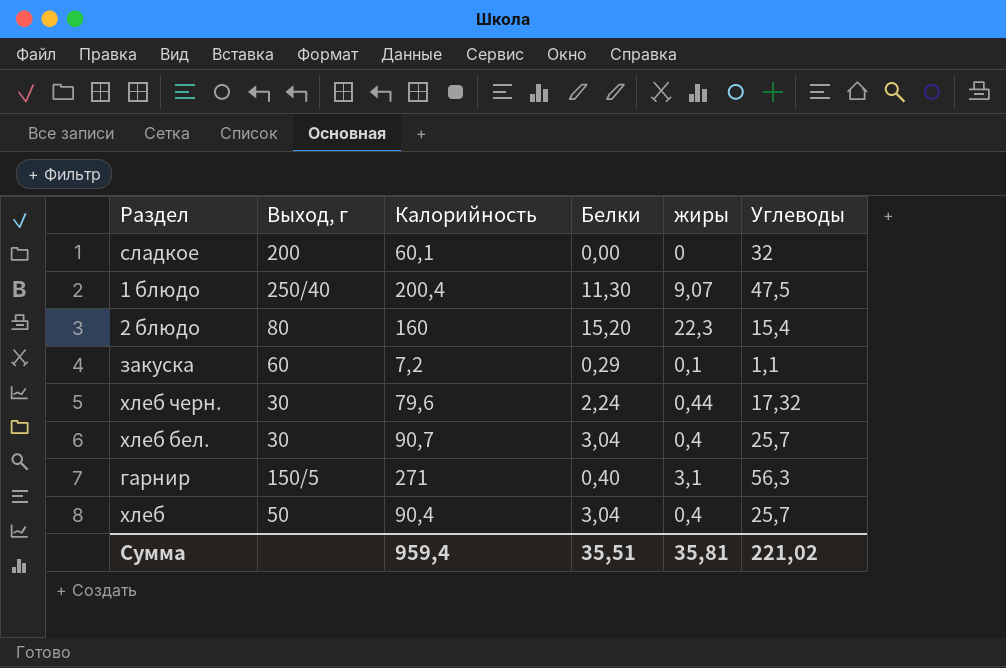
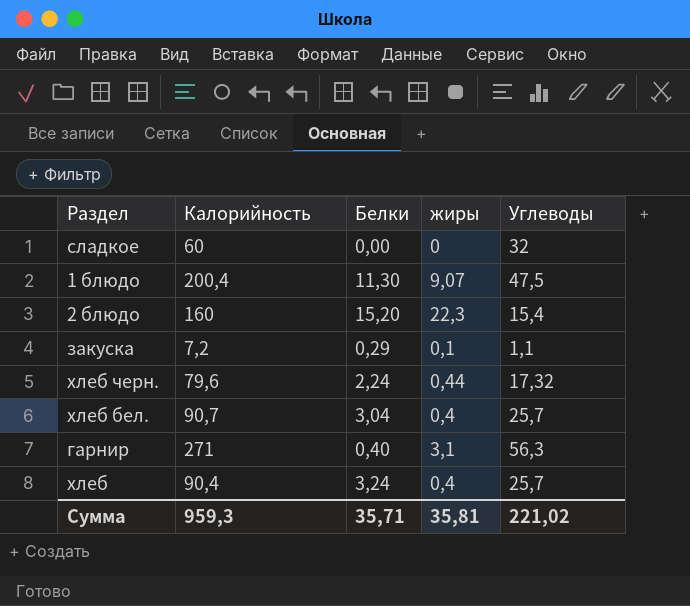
column Выход, г | position: 2 -> none
сладкое | Калорийность: 60,1 -> 60
хлеб | Белки: 3,04 -> 3,24
Сумма | Калорийность: 959,4 -> 959,3
Сумма | Белки: 35,51 -> 35,71

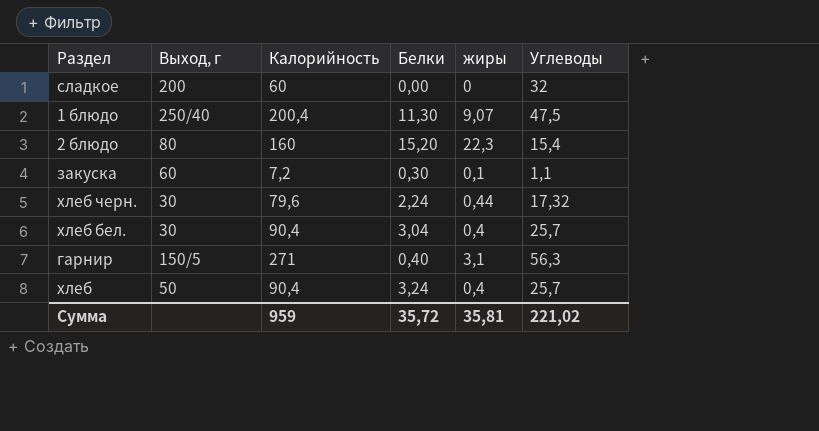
column Выход, г | position: none -> 2
закуска | Белки: 0,29 -> 0,30
хлеб бел. | Калорийность: 90,7 -> 90,4
Сумма | Калорийность: 959,3 -> 959
Сумма | Белки: 35,71 -> 35,72

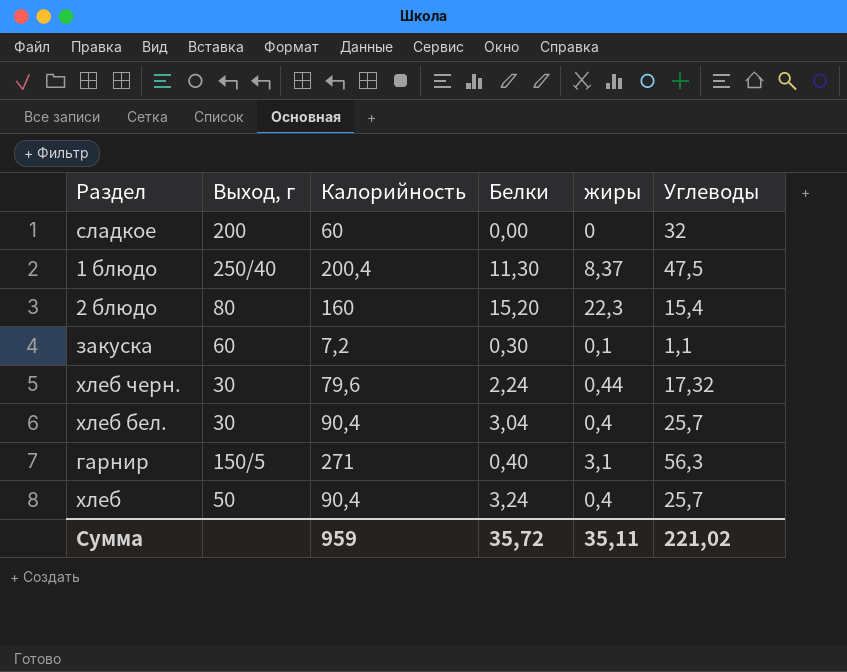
1 блюдо | жиры: 9,07 -> 8,37
Сумма | жиры: 35,81 -> 35,11

